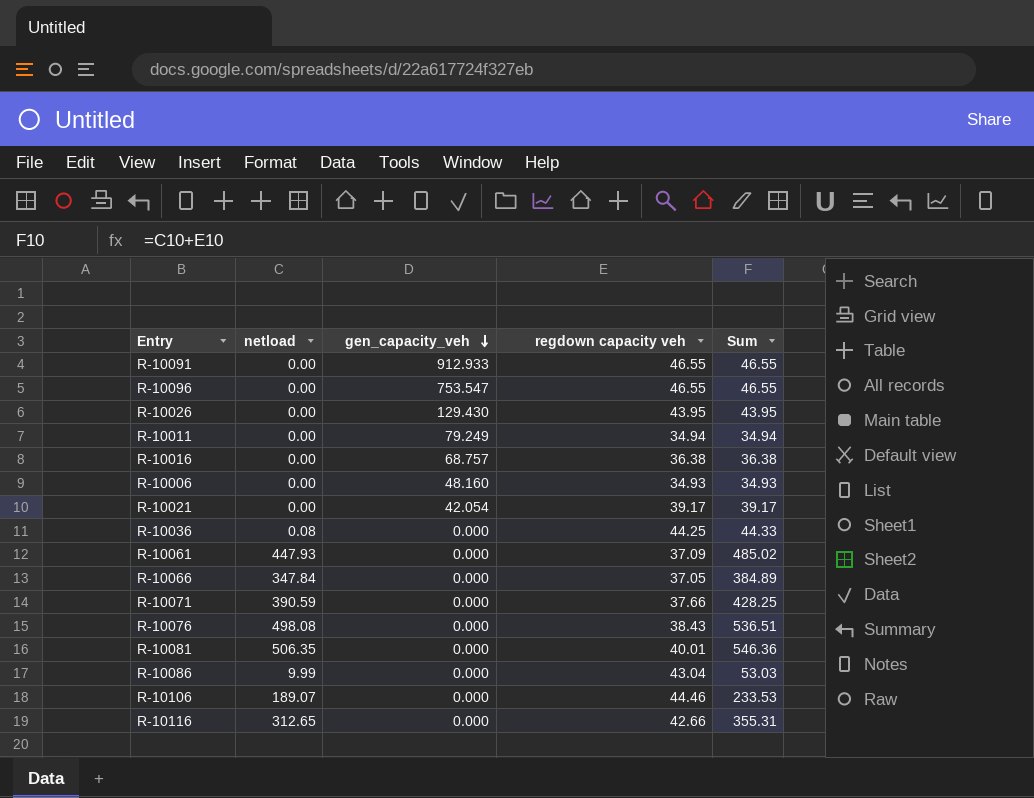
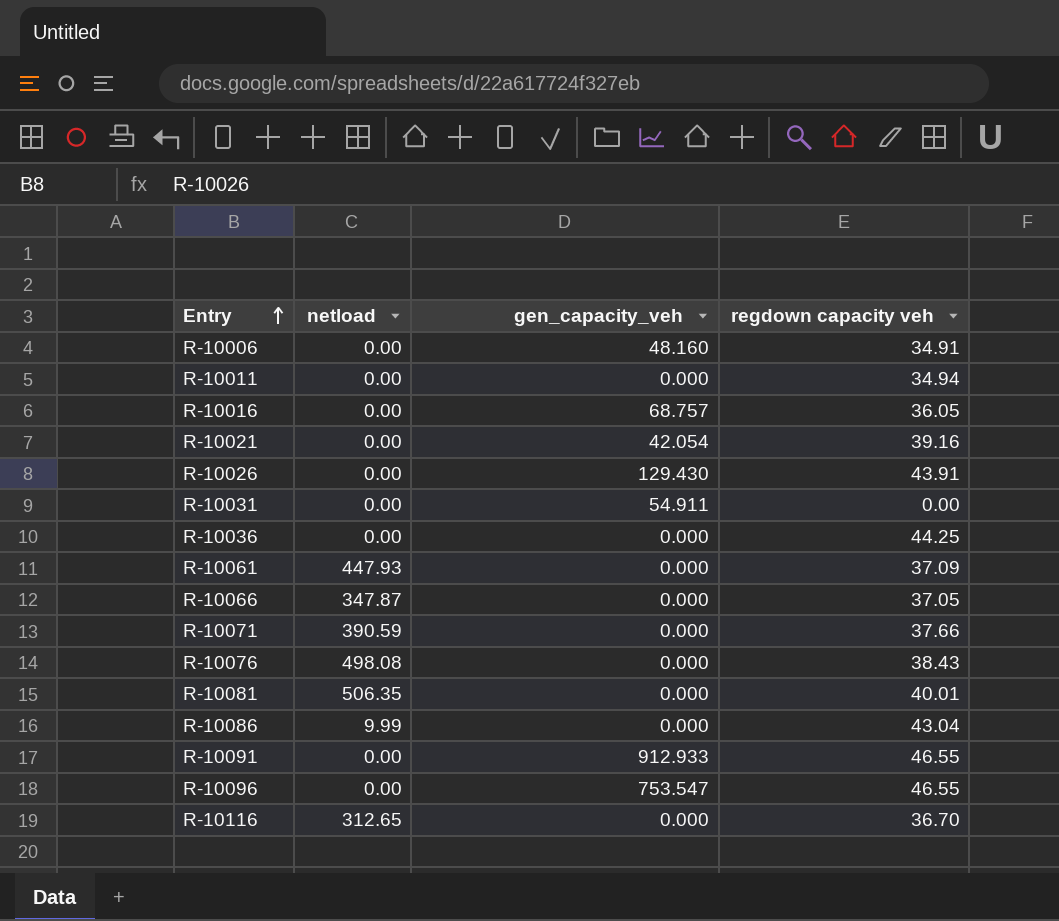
row order: gen_capacity_veh descending -> Entry ascending
column Sum | formula: [netload] + [regdown capacity veh] -> none
row R-10106: 189.07 | 0.000 | 44.46 | 233.53 -> none
R-10006 | regdown capacity veh: 34.93 -> 34.91
R-10011 | gen_capacity_veh: 79.249 -> 0.000
R-10016 | regdown capacity veh: 36.38 -> 36.05
R-10021 | regdown capacity veh: 39.17 -> 39.16
R-10026 | regdown capacity veh: 43.95 -> 43.91
row R-10031: none -> 0.00 | 54.911 | 0.00
R-10036 | netload: 0.08 -> 0.00
R-10066 | netload: 347.84 -> 347.87
R-10116 | regdown capacity veh: 42.66 -> 36.70

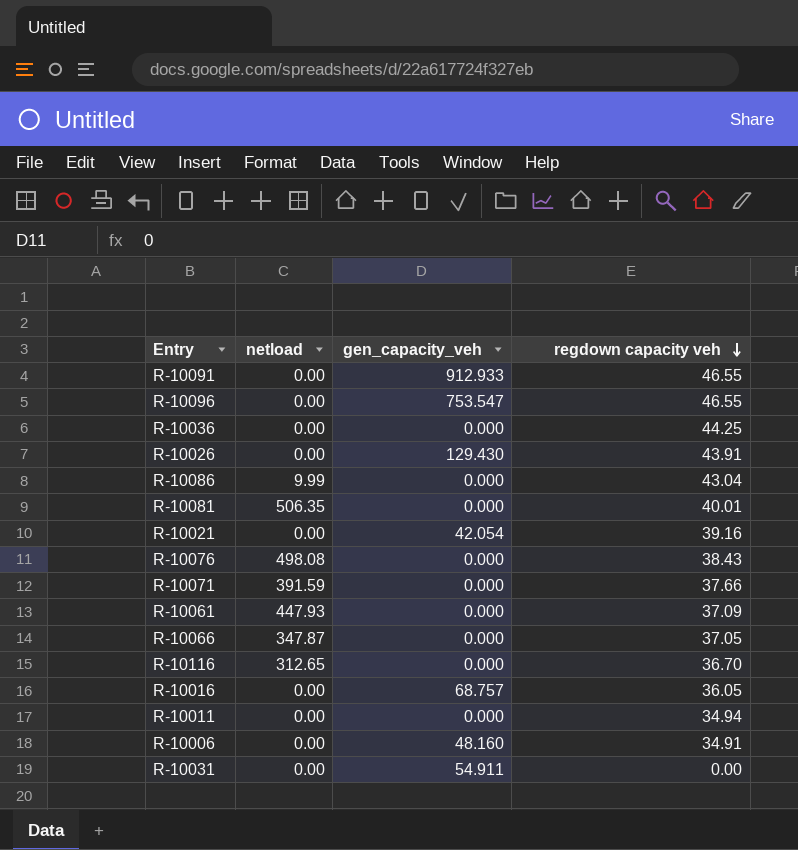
row order: Entry ascending -> regdown capacity veh descending
R-10071 | netload: 390.59 -> 391.59

